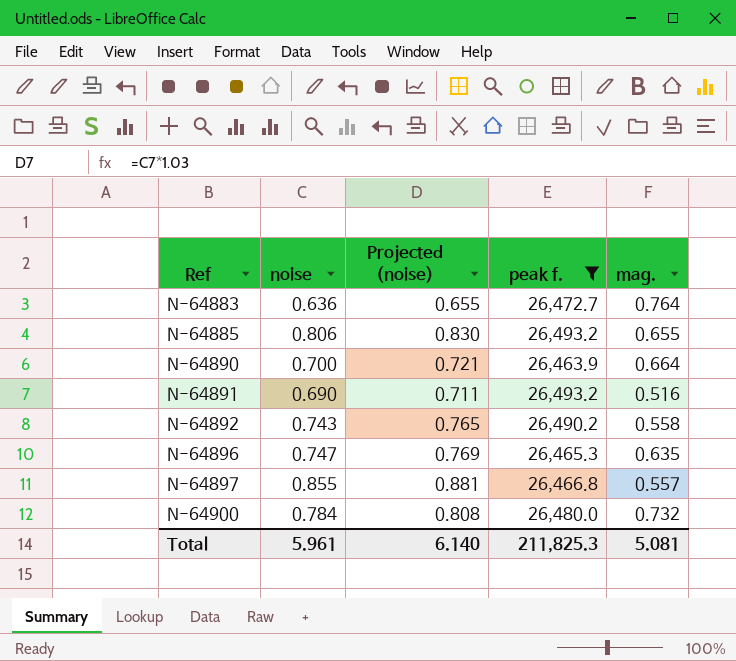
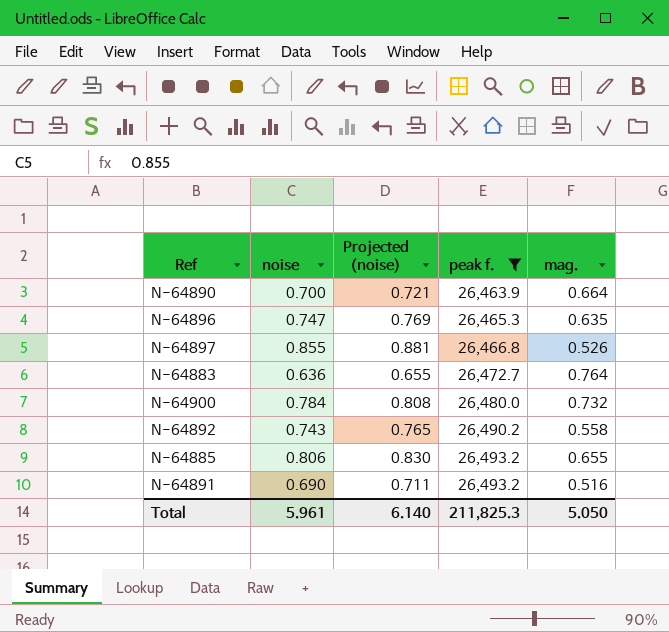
row order: Ref ascending -> peak f. ascending
N-64897 | mag.: 0.557 -> 0.526
Total | mag.: 5.081 -> 5.050

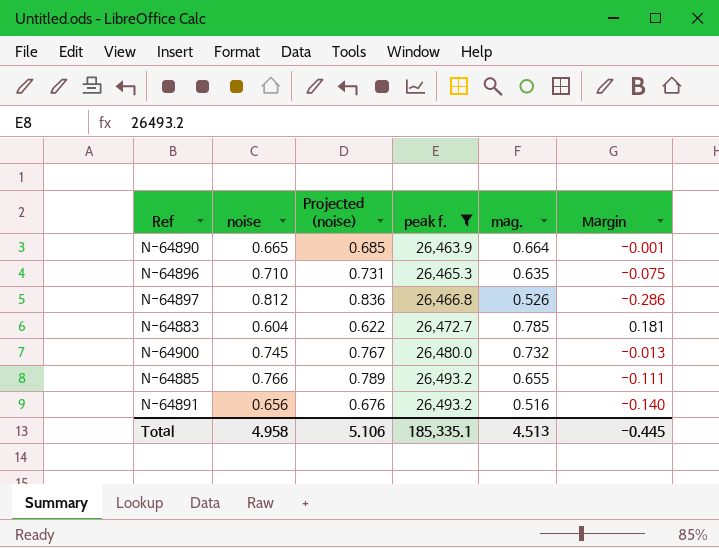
column Margin | formula: none -> [mag.] - [noise]
row N-64892: 0.743 | 0.765 | 26,490.2 | 0.558 -> none
N-64890 | noise: 0.700 -> 0.665
N-64890 | Projected (noise): 0.721 -> 0.685
N-64896 | noise: 0.747 -> 0.710
N-64896 | Projected (noise): 0.769 -> 0.731
N-64897 | noise: 0.855 -> 0.812
N-64897 | Projected (noise): 0.881 -> 0.836
N-64883 | noise: 0.636 -> 0.604
N-64883 | Projected (noise): 0.655 -> 0.622
N-64883 | mag.: 0.764 -> 0.785
N-64900 | noise: 0.784 -> 0.745
N-64900 | Projected (noise): 0.808 -> 0.767
N-64885 | noise: 0.806 -> 0.766
N-64885 | Projected (noise): 0.830 -> 0.789
N-64891 | noise: 0.690 -> 0.656
N-64891 | Projected (noise): 0.711 -> 0.676
Total | noise: 5.961 -> 4.958
Total | Projected (noise): 6.140 -> 5.106
Total | peak f.: 211,825.3 -> 185,335.1
Total | mag.: 5.050 -> 4.513

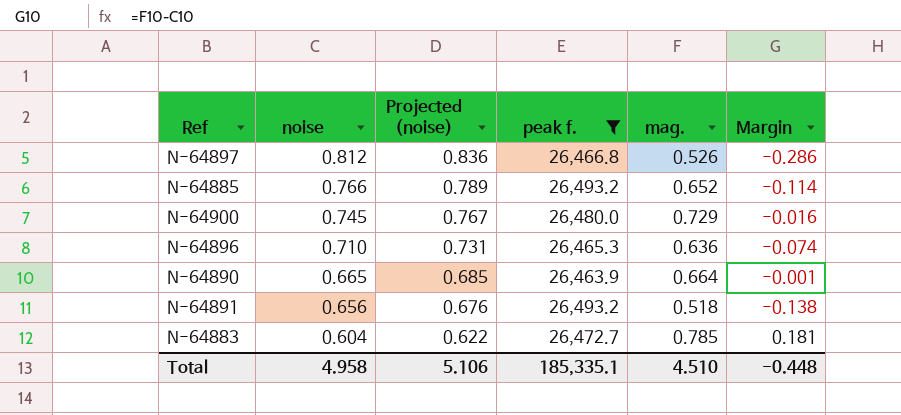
row order: peak f. ascending -> noise descending
N-64885 | mag.: 0.655 -> 0.652
N-64885 | Margin: -0.111 -> -0.114
N-64900 | mag.: 0.732 -> 0.729
N-64900 | Margin: -0.013 -> -0.016
N-64896 | mag.: 0.635 -> 0.636
N-64896 | Margin: -0.075 -> -0.074
N-64891 | mag.: 0.516 -> 0.518
N-64891 | Margin: -0.140 -> -0.138
Total | mag.: 4.513 -> 4.510
Total | Margin: -0.445 -> -0.448

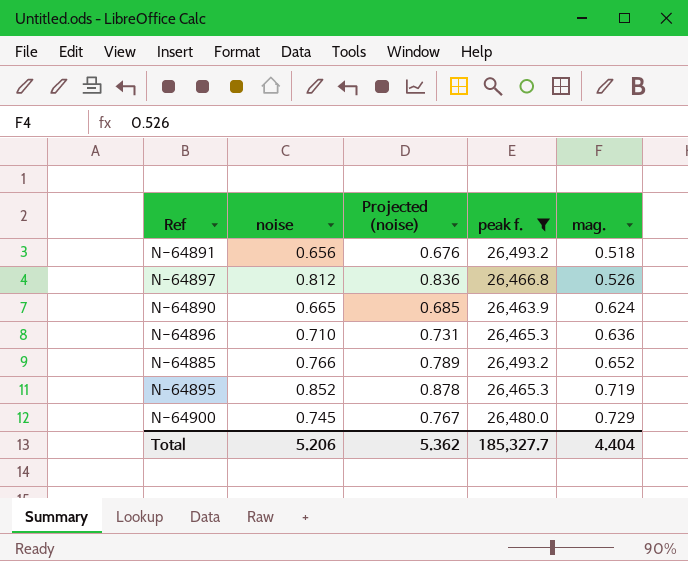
row order: noise descending -> mag. ascending
column Margin | formula: [mag.] - [noise] -> none
row N-64883: 0.604 | 0.622 | 26,472.7 | 0.785 | 0.181 -> none
N-64890 | mag.: 0.664 -> 0.624
row N-64895: none -> 0.852 | 0.878 | 26,465.3 | 0.719
Total | noise: 4.958 -> 5.206
Total | Projected (noise): 5.106 -> 5.362
Total | peak f.: 185,335.1 -> 185,327.7
Total | mag.: 4.510 -> 4.404

